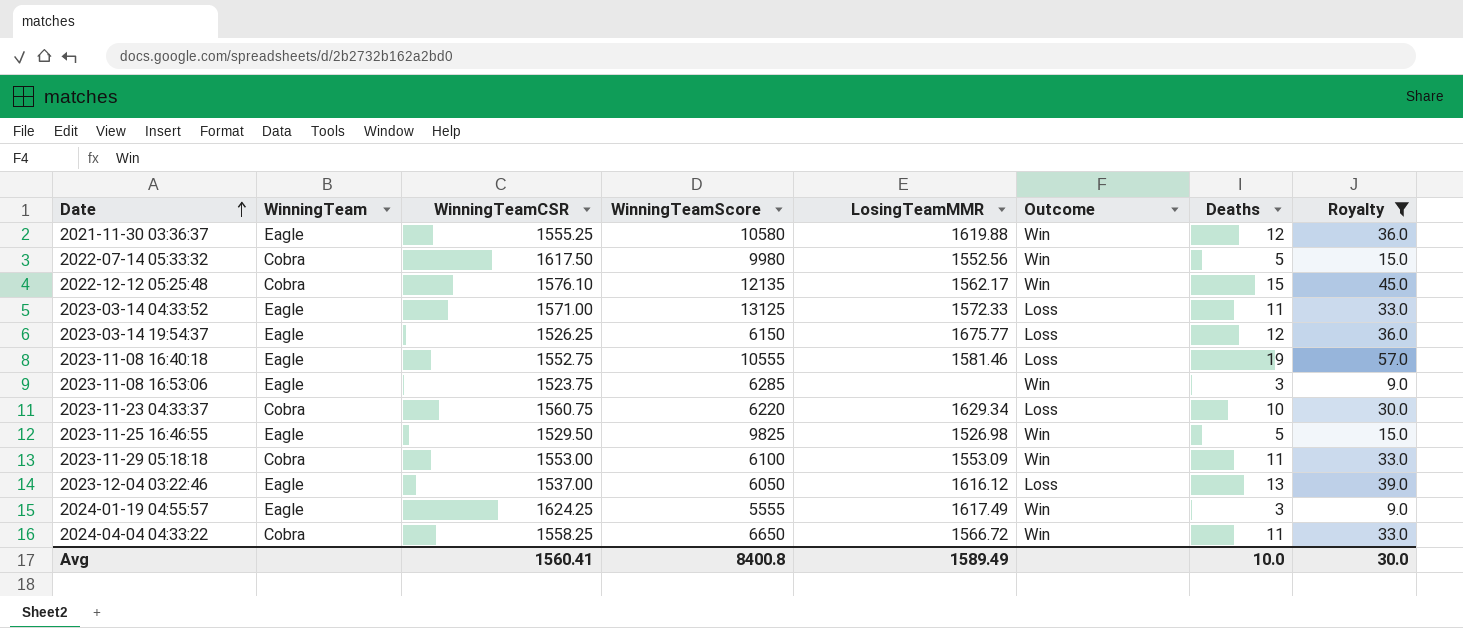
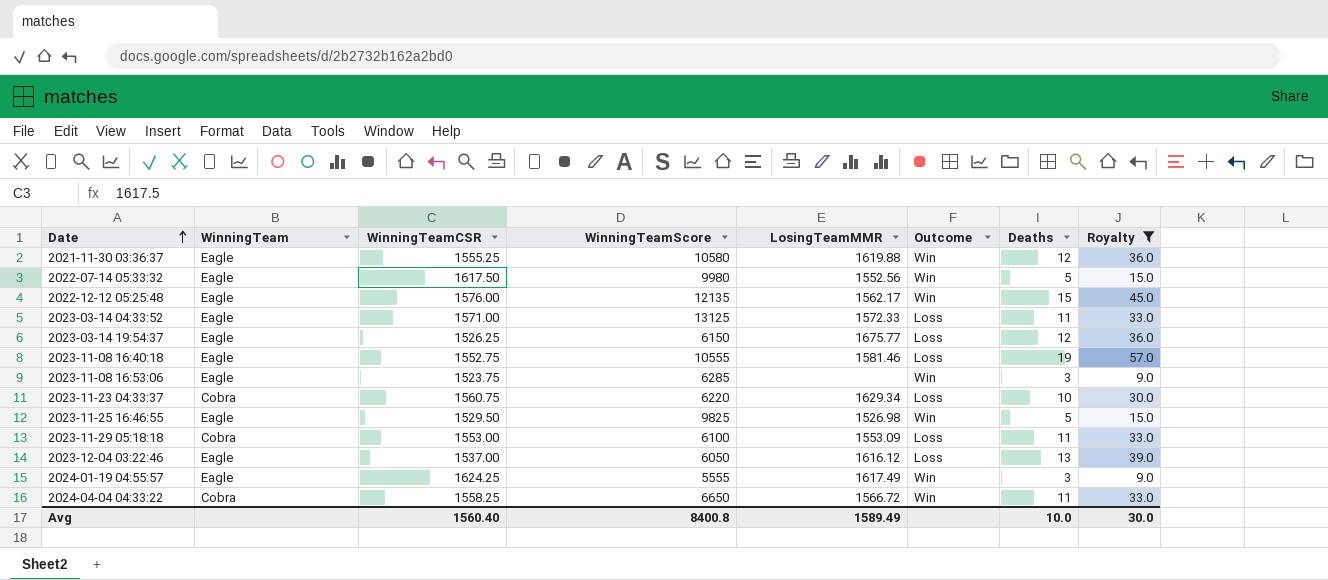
2022-07-14 05:33:32 | WinningTeam: Cobra -> Eagle
2022-12-12 05:25:48 | WinningTeam: Cobra -> Eagle
2022-12-12 05:25:48 | WinningTeamCSR: 1576.10 -> 1576.00
2023-11-29 05:18:18 | Outcome: Win -> Loss
Avg | WinningTeamCSR: 1560.41 -> 1560.40

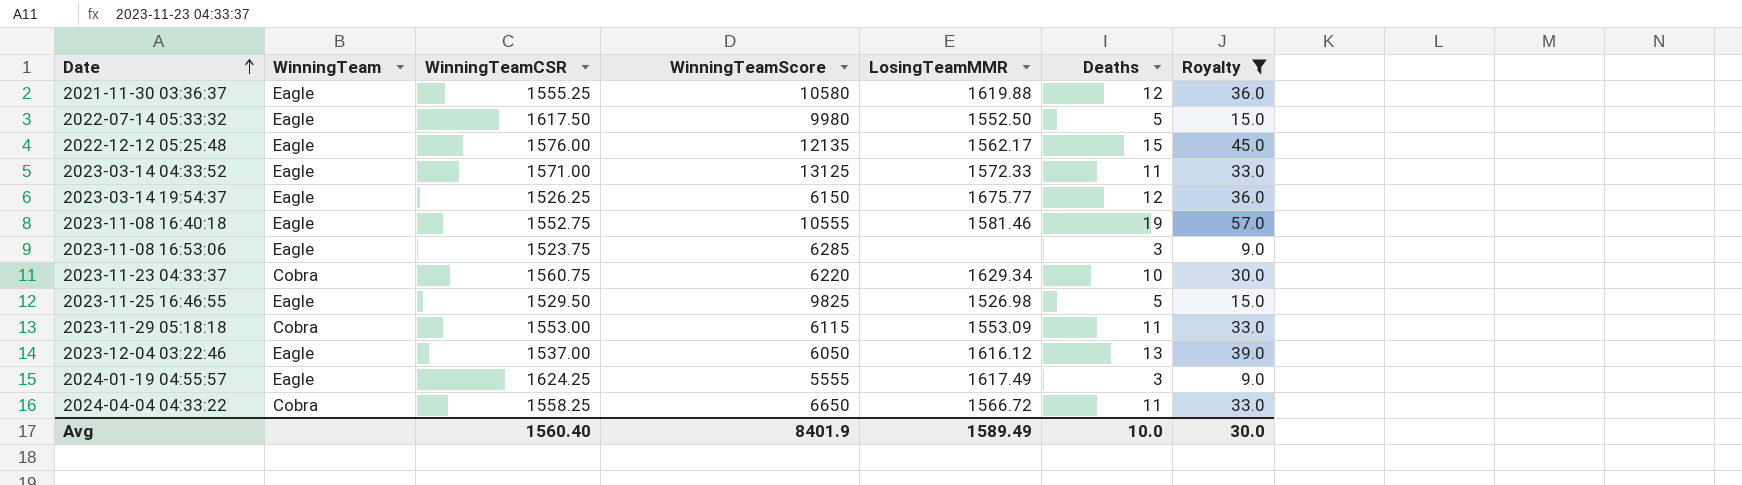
column Outcome | position: 6 -> none
2022-07-14 05:33:32 | LosingTeamMMR: 1552.56 -> 1552.50
2023-11-29 05:18:18 | WinningTeamScore: 6100 -> 6115
Avg | WinningTeamScore: 8400.8 -> 8401.9

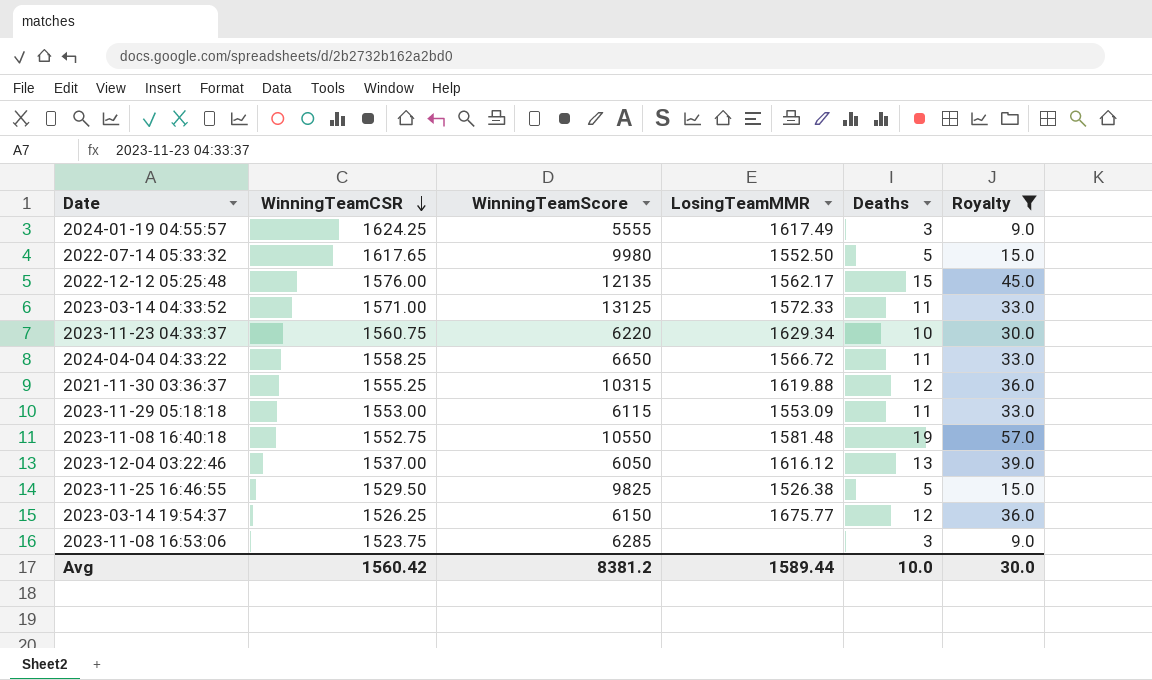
row order: Date ascending -> WinningTeamCSR descending
column WinningTeam | position: 2 -> none
2022-07-14 05:33:32 | WinningTeamCSR: 1617.50 -> 1617.65
2021-11-30 03:36:37 | WinningTeamScore: 10580 -> 10315
2023-11-08 16:40:18 | WinningTeamScore: 10555 -> 10550
2023-11-08 16:40:18 | LosingTeamMMR: 1581.46 -> 1581.48
2023-11-25 16:46:55 | LosingTeamMMR: 1526.98 -> 1526.38
Avg | WinningTeamCSR: 1560.40 -> 1560.42
Avg | WinningTeamScore: 8401.9 -> 8381.2
Avg | LosingTeamMMR: 1589.49 -> 1589.44

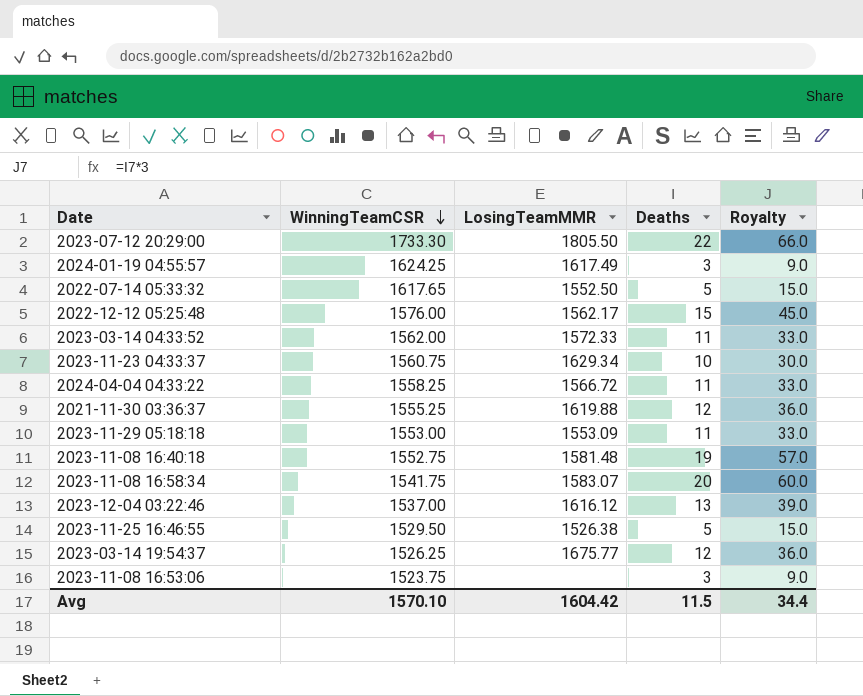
filter: Royalty <= 57.0 -> none
column WinningTeamScore | position: 3 -> none
2023-03-14 04:33:52 | WinningTeamCSR: 1571.00 -> 1562.00
Avg | WinningTeamCSR: 1560.42 -> 1570.10
Avg | LosingTeamMMR: 1589.44 -> 1604.42
Avg | Deaths: 10.0 -> 11.5
Avg | Royalty: 30.0 -> 34.4

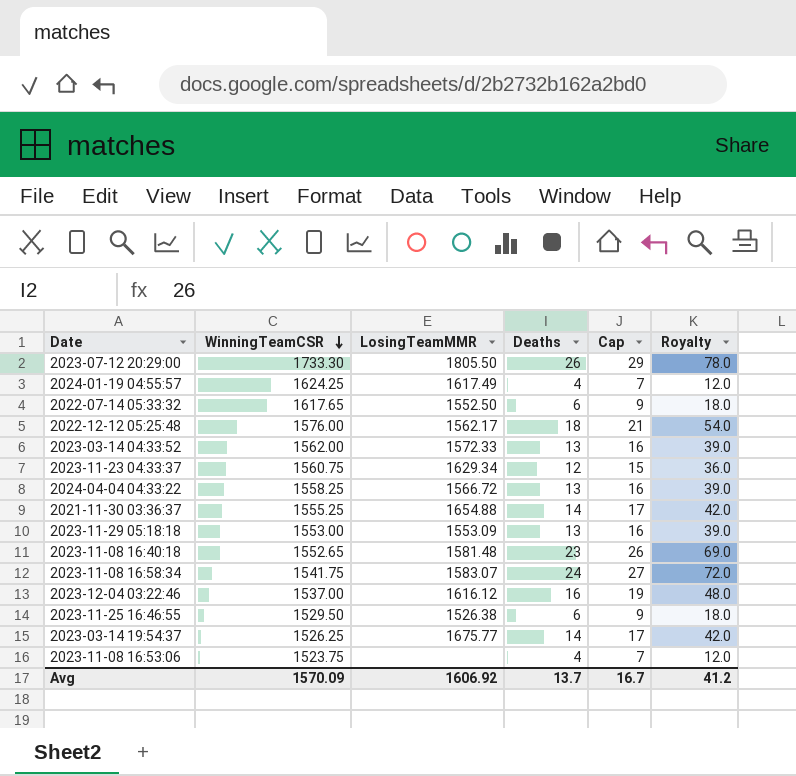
column Cap | formula: none -> [Deaths] + 3
2023-07-12 20:29:00 | Deaths: 22 -> 26
2023-07-12 20:29:00 | Royalty: 66.0 -> 78.0
2024-01-19 04:55:57 | Deaths: 3 -> 4
2024-01-19 04:55:57 | Royalty: 9.0 -> 12.0
2022-07-14 05:33:32 | Deaths: 5 -> 6
2022-07-14 05:33:32 | Royalty: 15.0 -> 18.0
2022-12-12 05:25:48 | Deaths: 15 -> 18
2022-12-12 05:25:48 | Royalty: 45.0 -> 54.0
2023-03-14 04:33:52 | Deaths: 11 -> 13
2023-03-14 04:33:52 | Royalty: 33.0 -> 39.0
2023-11-23 04:33:37 | Deaths: 10 -> 12
2023-11-23 04:33:37 | Royalty: 30.0 -> 36.0
2024-04-04 04:33:22 | Deaths: 11 -> 13
2024-04-04 04:33:22 | Royalty: 33.0 -> 39.0
2021-11-30 03:36:37 | LosingTeamMMR: 1619.88 -> 1654.88
2021-11-30 03:36:37 | Deaths: 12 -> 14
2021-11-30 03:36:37 | Royalty: 36.0 -> 42.0
2023-11-29 05:18:18 | Deaths: 11 -> 13
2023-11-29 05:18:18 | Royalty: 33.0 -> 39.0
2023-11-08 16:40:18 | WinningTeamCSR: 1552.75 -> 1552.65
2023-11-08 16:40:18 | Deaths: 19 -> 23
2023-11-08 16:40:18 | Royalty: 57.0 -> 69.0
2023-11-08 16:58:34 | Deaths: 20 -> 24
2023-11-08 16:58:34 | Royalty: 60.0 -> 72.0
2023-12-04 03:22:46 | Deaths: 13 -> 16
2023-12-04 03:22:46 | Royalty: 39.0 -> 48.0
2023-11-25 16:46:55 | Deaths: 5 -> 6
2023-11-25 16:46:55 | Royalty: 15.0 -> 18.0
2023-03-14 19:54:37 | Deaths: 12 -> 14
2023-03-14 19:54:37 | Royalty: 36.0 -> 42.0
2023-11-08 16:53:06 | Deaths: 3 -> 4
2023-11-08 16:53:06 | Royalty: 9.0 -> 12.0
Avg | WinningTeamCSR: 1570.10 -> 1570.09
Avg | LosingTeamMMR: 1604.42 -> 1606.92
Avg | Deaths: 11.5 -> 13.7
Avg | Royalty: 34.4 -> 41.2

